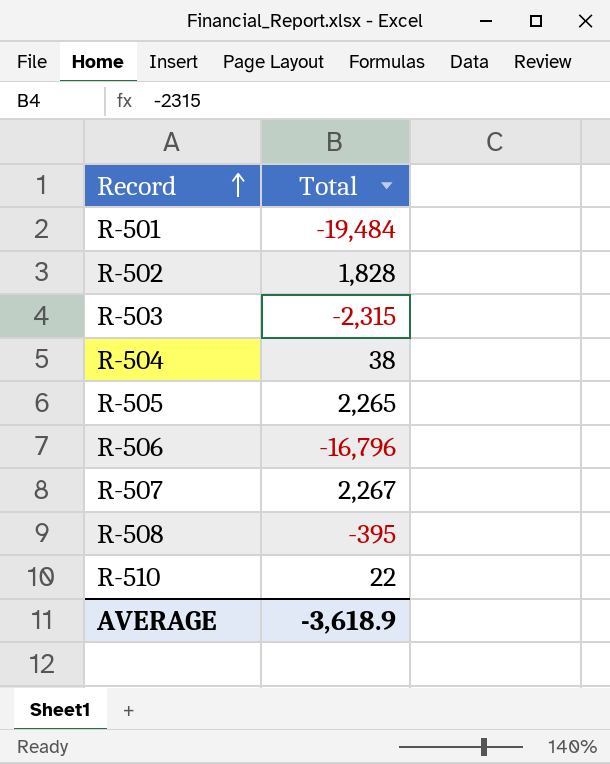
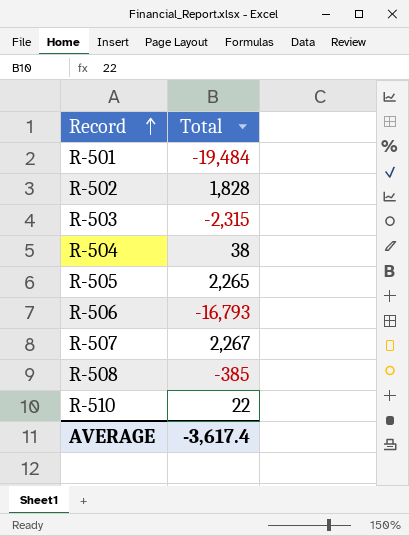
R-506 | Total: -16,796 -> -16,793
R-508 | Total: -395 -> -385
AVERAGE | Total: -3,618.9 -> -3,617.4

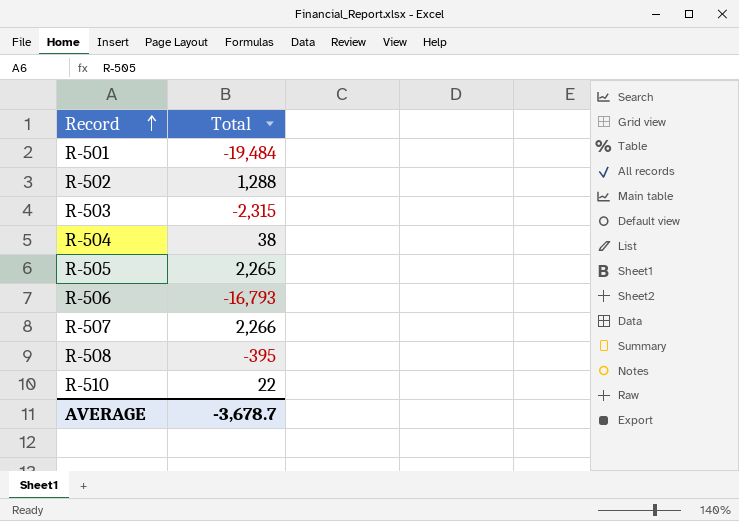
R-502 | Total: 1,828 -> 1,288
R-507 | Total: 2,267 -> 2,266
R-508 | Total: -385 -> -395
AVERAGE | Total: -3,617.4 -> -3,678.7

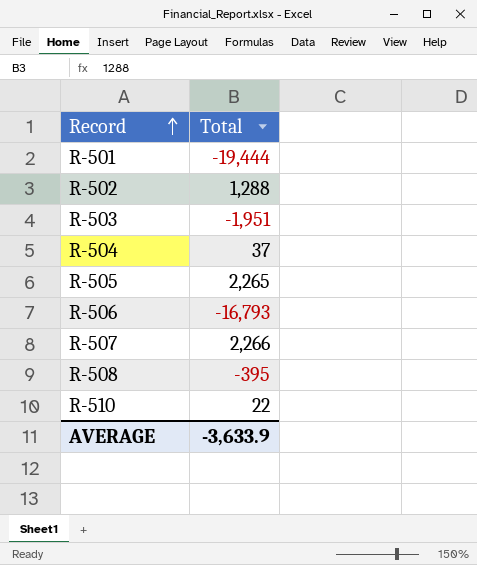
R-501 | Total: -19,484 -> -19,444
R-503 | Total: -2,315 -> -1,951
R-504 | Total: 38 -> 37
AVERAGE | Total: -3,678.7 -> -3,633.9

